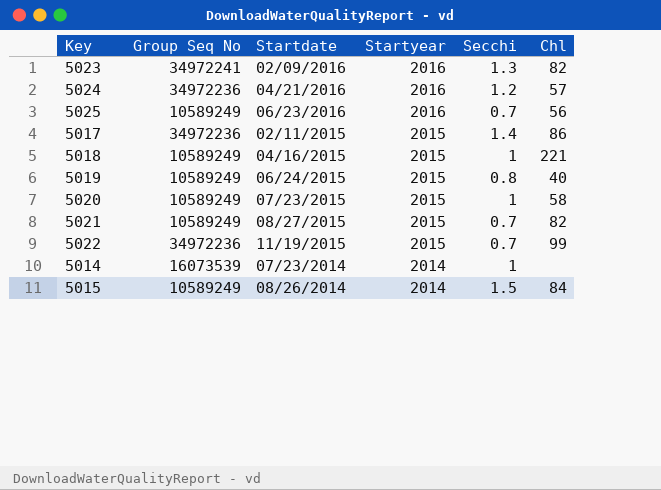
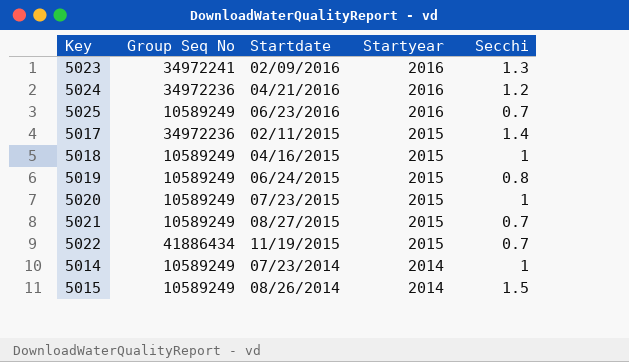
column Chl | position: 6 -> none
5022 | Group Seq No: 34972236 -> 41886434
5014 | Group Seq No: 16073539 -> 10589249

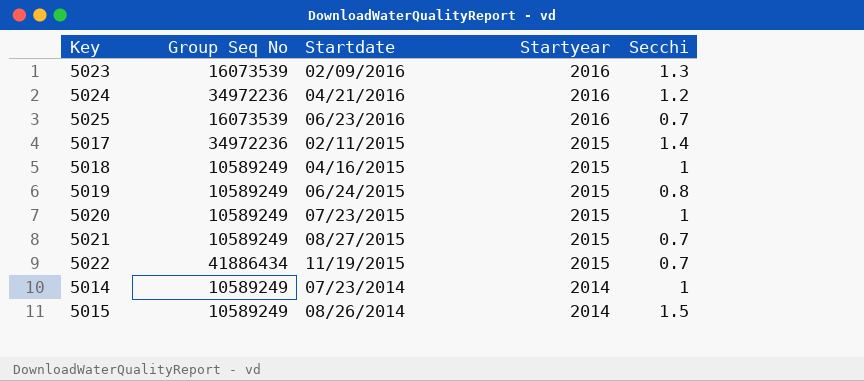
5023 | Group Seq No: 34972241 -> 16073539
5025 | Group Seq No: 10589249 -> 16073539

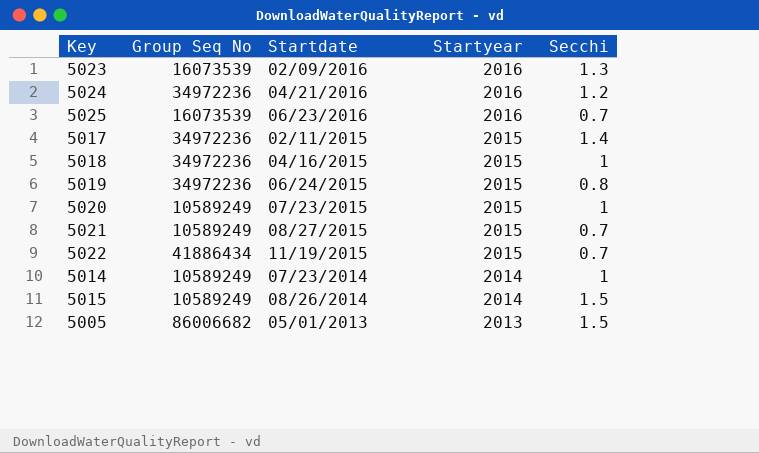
5018 | Group Seq No: 10589249 -> 34972236
5019 | Group Seq No: 10589249 -> 34972236
row 5005: none -> 86006682 | 05/01/2013 | 2013 | 1.5

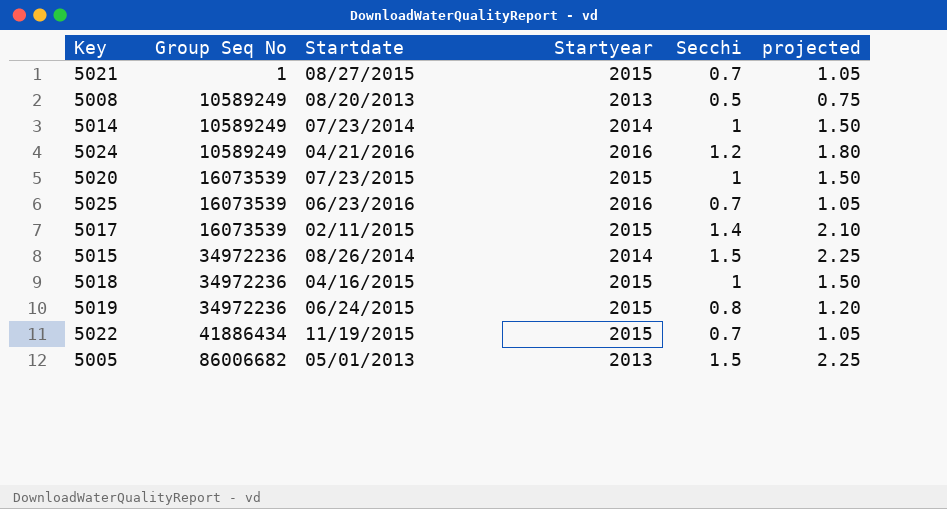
row order: Startyear descending -> Group Seq No ascending
column projected | formula: none -> [Secchi] * 1.5
row 5023: 16073539 | 02/09/2016 | 2016 | 1.3 -> none
5021 | Group Seq No: 10589249 -> 1
row 5008: none -> 10589249 | 08/20/2013 | 2013 | 0.5 | 0.75
5024 | Group Seq No: 34972236 -> 10589249
5020 | Group Seq No: 10589249 -> 16073539
5017 | Group Seq No: 34972236 -> 16073539
5015 | Group Seq No: 10589249 -> 34972236

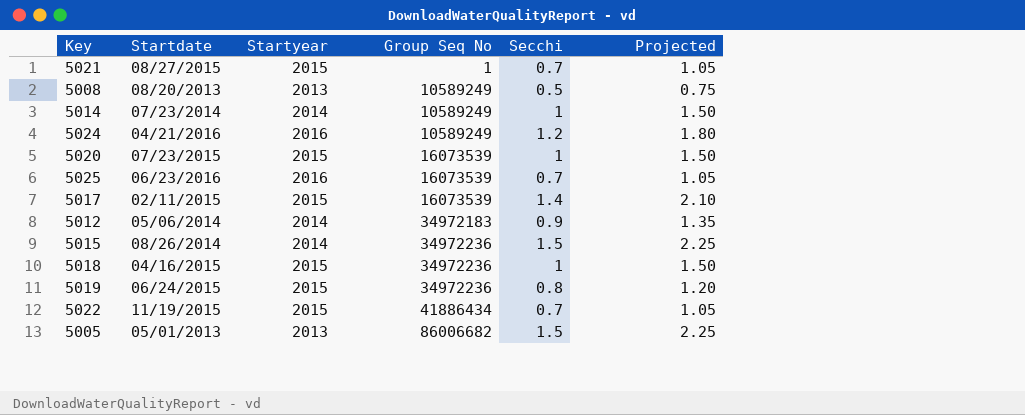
column Group Seq No | position: 2 -> 4
column name: projected -> Projected
row 5012: none -> 05/06/2014 | 2014 | 34972183 | 0.9 | 1.35

